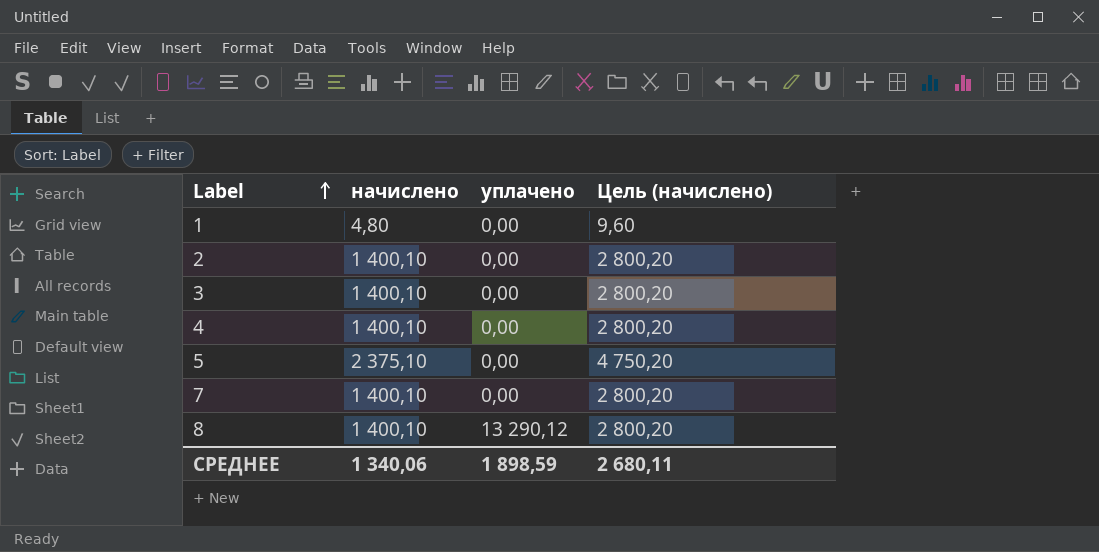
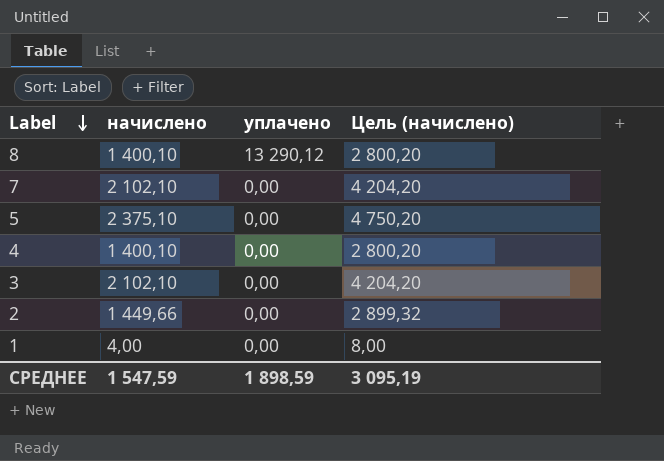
row order: Label ascending -> Label descending
7 | начислено: 1 400,10 -> 2 102,10
7 | Цель (начислено): 2 800,20 -> 4 204,20
3 | начислено: 1 400,10 -> 2 102,10
3 | Цель (начислено): 2 800,20 -> 4 204,20
2 | начислено: 1 400,10 -> 1 449,66
2 | Цель (начислено): 2 800,20 -> 2 899,32
1 | начислено: 4,80 -> 4,00
1 | Цель (начислено): 9,60 -> 8,00
СРЕДНЕЕ | начислено: 1 340,06 -> 1 547,59
СРЕДНЕЕ | Цель (начислено): 2 680,11 -> 3 095,19

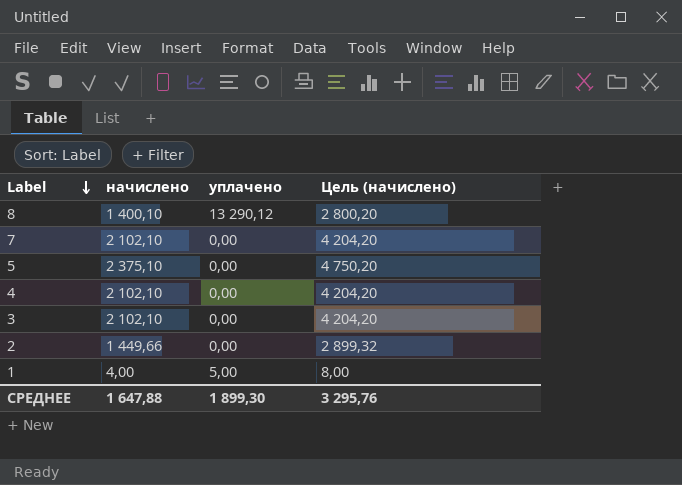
4 | начислено: 1 400,10 -> 2 102,10
4 | Цель (начислено): 2 800,20 -> 4 204,20
1 | уплачено: 0,00 -> 5,00
СРЕДНЕЕ | начислено: 1 547,59 -> 1 647,88
СРЕДНЕЕ | уплачено: 1 898,59 -> 1 899,30
СРЕДНЕЕ | Цель (начислено): 3 095,19 -> 3 295,76

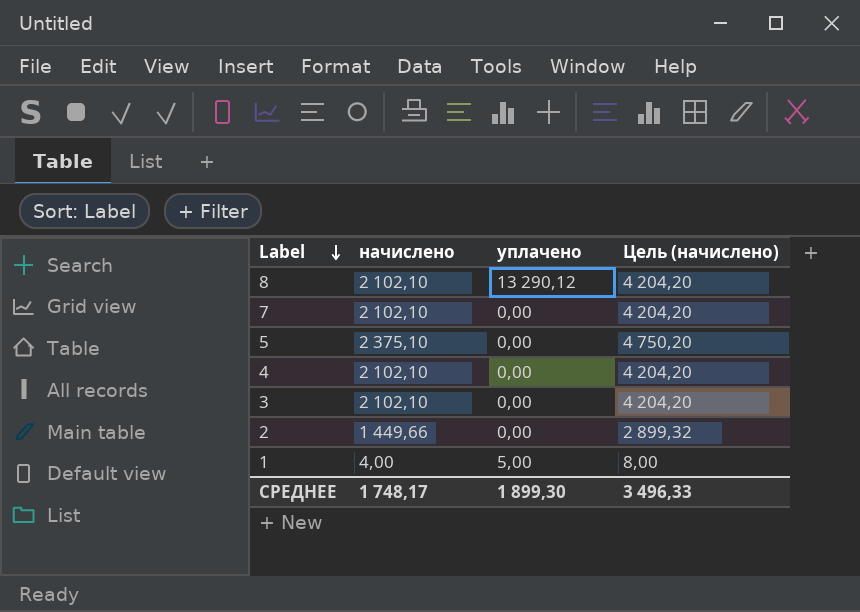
8 | начислено: 1 400,10 -> 2 102,10
8 | Цель (начислено): 2 800,20 -> 4 204,20
СРЕДНЕЕ | начислено: 1 647,88 -> 1 748,17
СРЕДНЕЕ | Цель (начислено): 3 295,76 -> 3 496,33

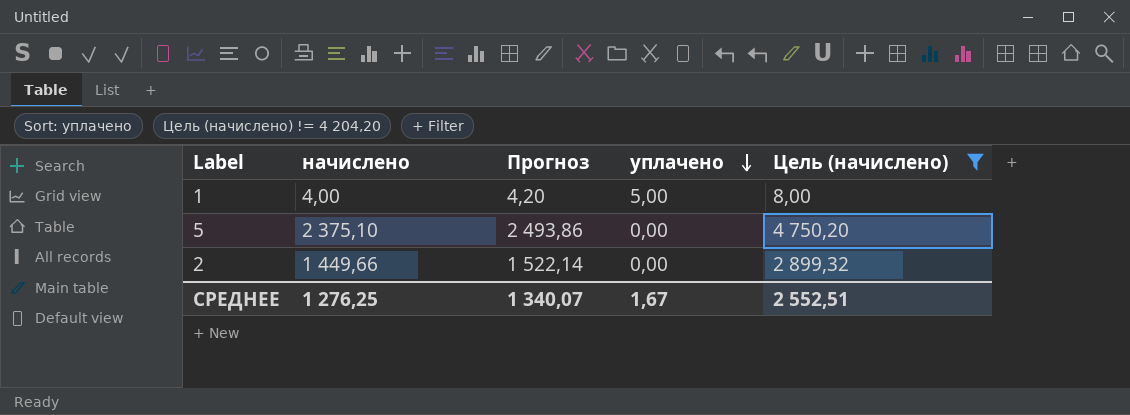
filter: none -> Цель (начислено) != 4 204,20
row order: Label descending -> уплачено descending
column Прогноз | formula: none -> [начислено] * 1,05
СРЕДНЕЕ | начислено: 1 748,17 -> 1 276,25
СРЕДНЕЕ | уплачено: 1 899,30 -> 1,67
СРЕДНЕЕ | Цель (начислено): 3 496,33 -> 2 552,51

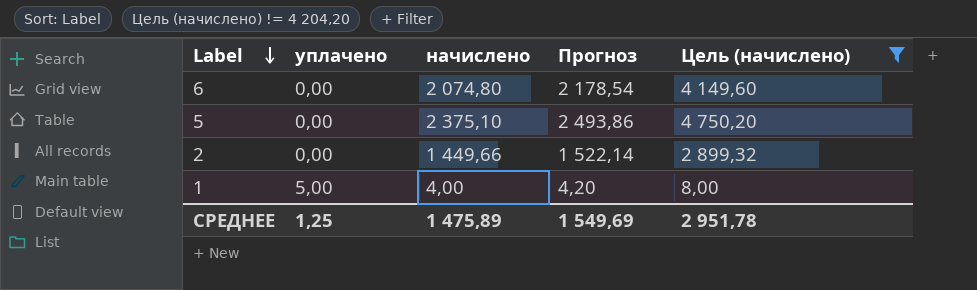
row order: уплачено descending -> Label descending
column уплачено | position: 4 -> 2
row 6: none -> 0,00 | 2 074,80 | 2 178,54 | 4 149,60
СРЕДНЕЕ | уплачено: 1,67 -> 1,25
СРЕДНЕЕ | начислено: 1 276,25 -> 1 475,89
СРЕДНЕЕ | Прогноз: 1 340,07 -> 1 549,69
СРЕДНЕЕ | Цель (начислено): 2 552,51 -> 2 951,78

